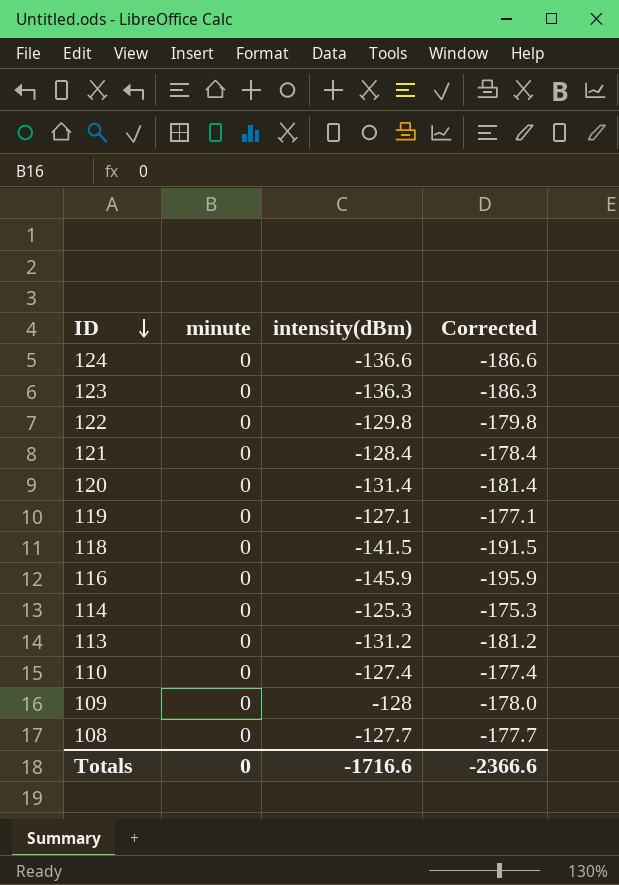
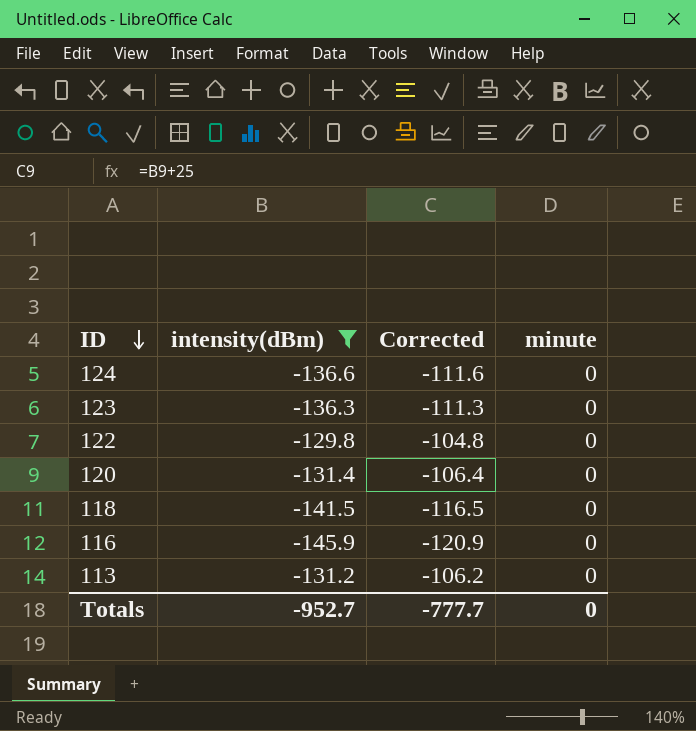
filter: none -> intensity(dBm) <= -129.8
column Corrected | formula: [intensity(dBm)] - 50 -> [intensity(dBm)] + 25
column minute | position: 2 -> 4
Totals | intensity(dBm): -1716.6 -> -952.7
Totals | Corrected: -2366.6 -> -777.7

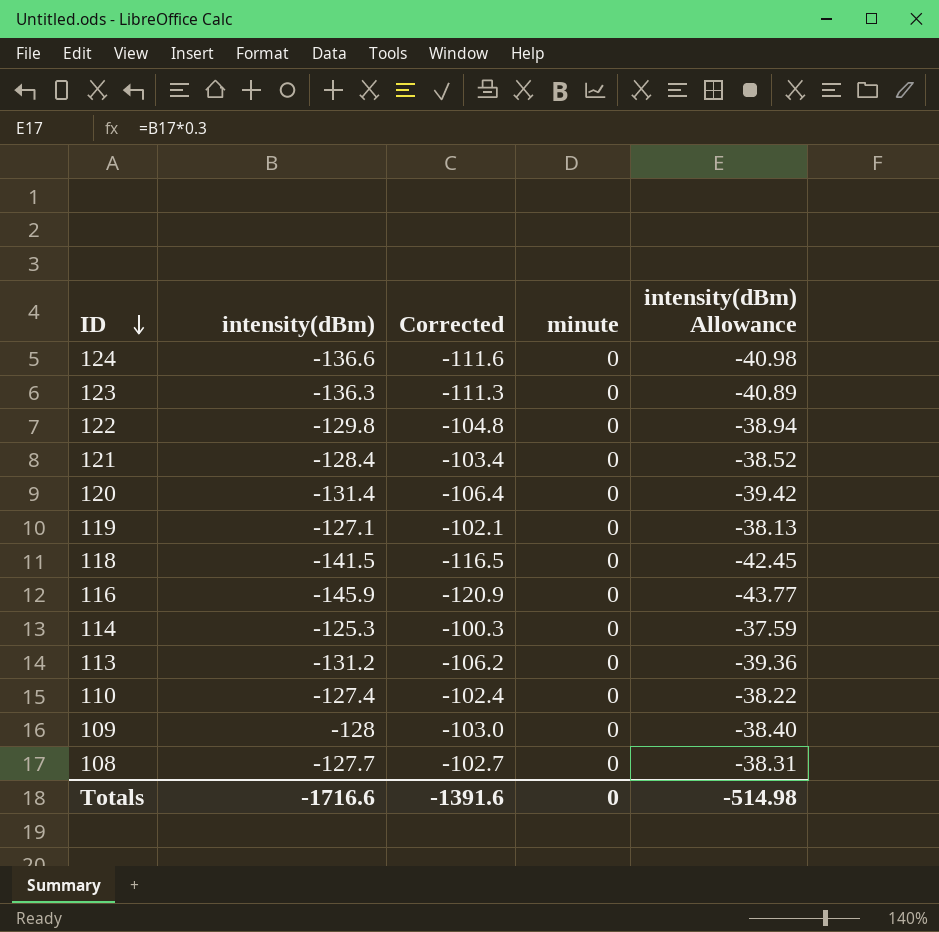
filter: intensity(dBm) <= -129.8 -> none
column intensity(dBm) Allowance | formula: none -> [intensity(dBm)] * 0.3
Totals | intensity(dBm): -952.7 -> -1716.6
Totals | Corrected: -777.7 -> -1391.6

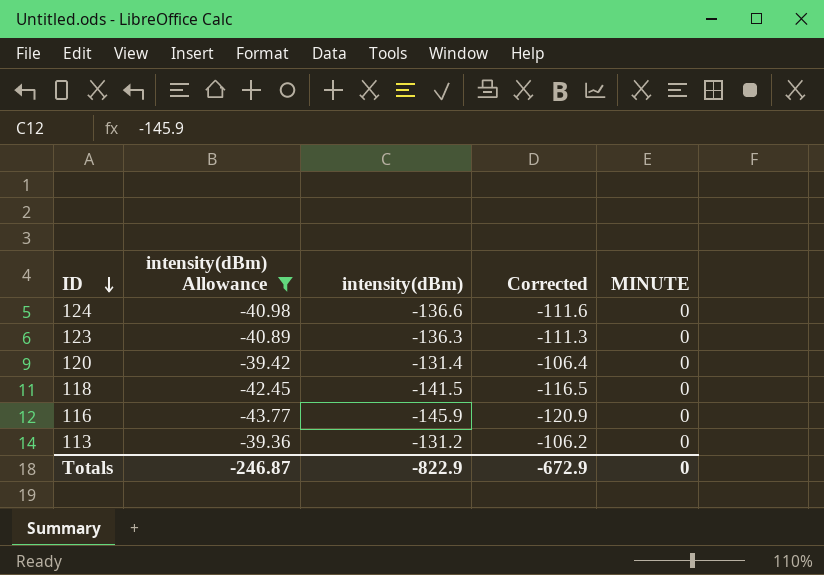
filter: none -> intensity(dBm) Allowance <= -39.36
column intensity(dBm) Allowance | position: 5 -> 2
column name: minute -> MINUTE
Totals | intensity(dBm) Allowance: -514.98 -> -246.87
Totals | intensity(dBm): -1716.6 -> -822.9
Totals | Corrected: -1391.6 -> -672.9

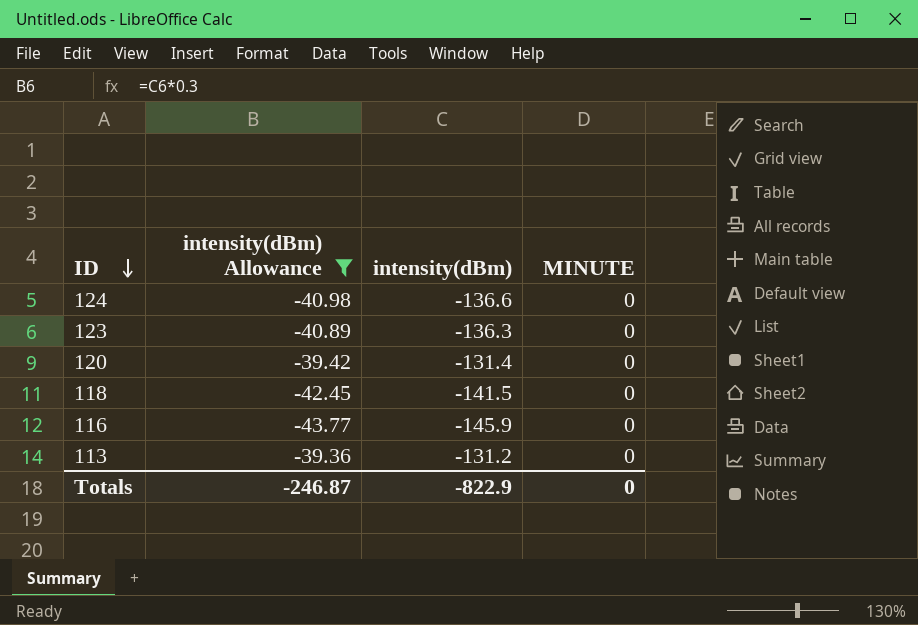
column Corrected | formula: [intensity(dBm)] + 25 -> none

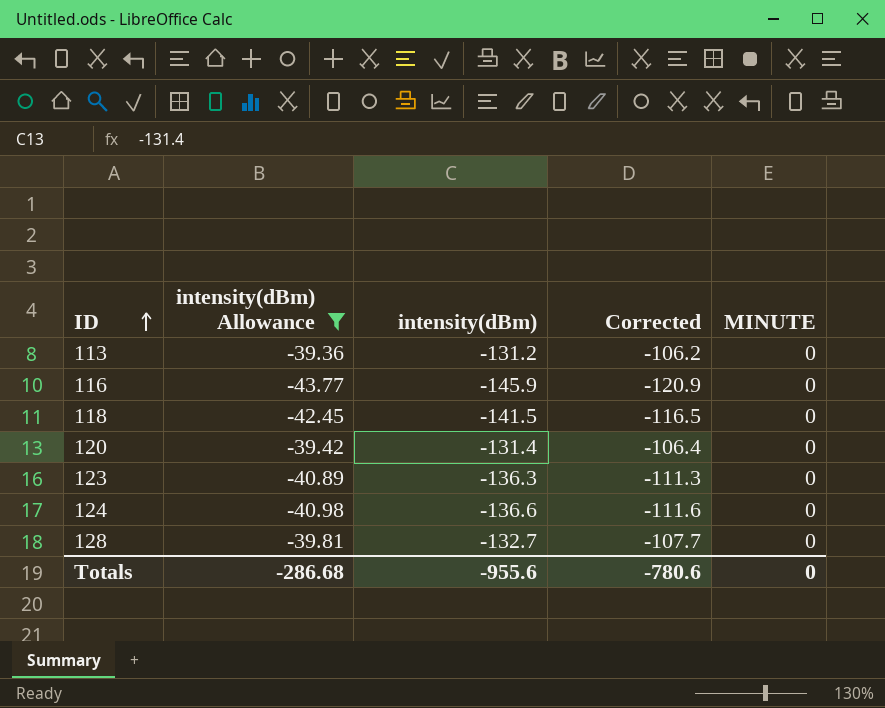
row order: ID descending -> ID ascending
column Corrected | formula: none -> [intensity(dBm)] + 25
row 128: none -> -39.81 | -132.7 | -107.7 | 0
Totals | intensity(dBm) Allowance: -246.87 -> -286.68
Totals | intensity(dBm): -822.9 -> -955.6

